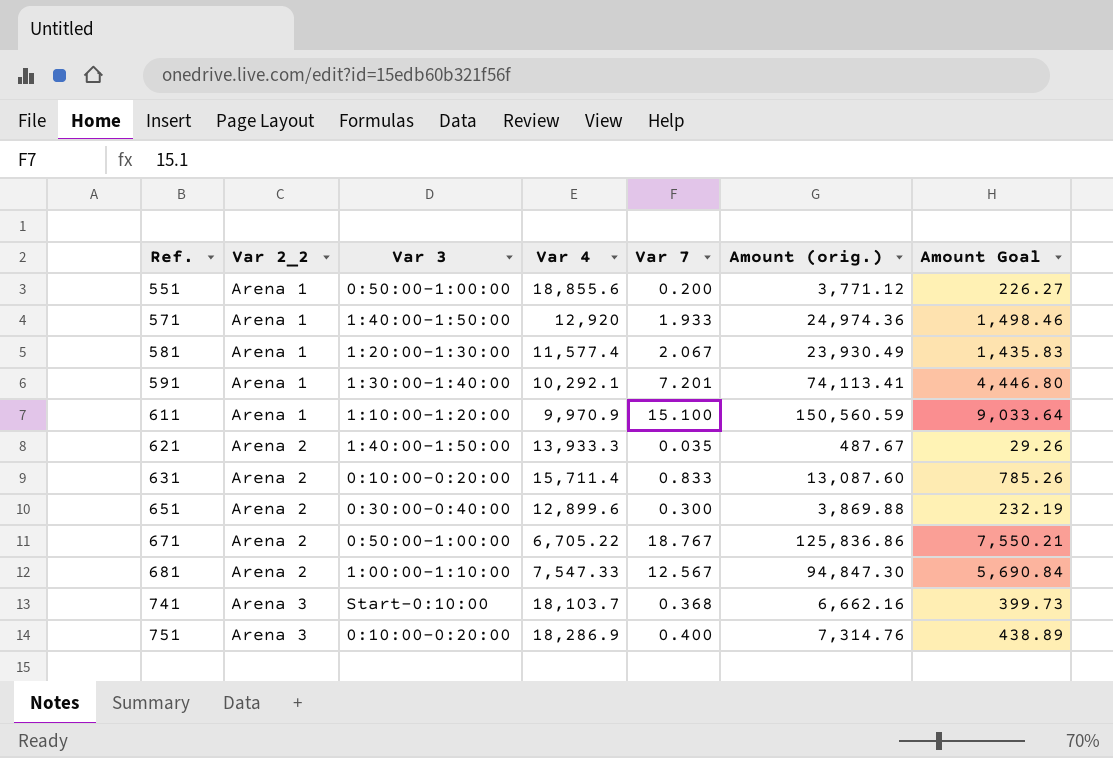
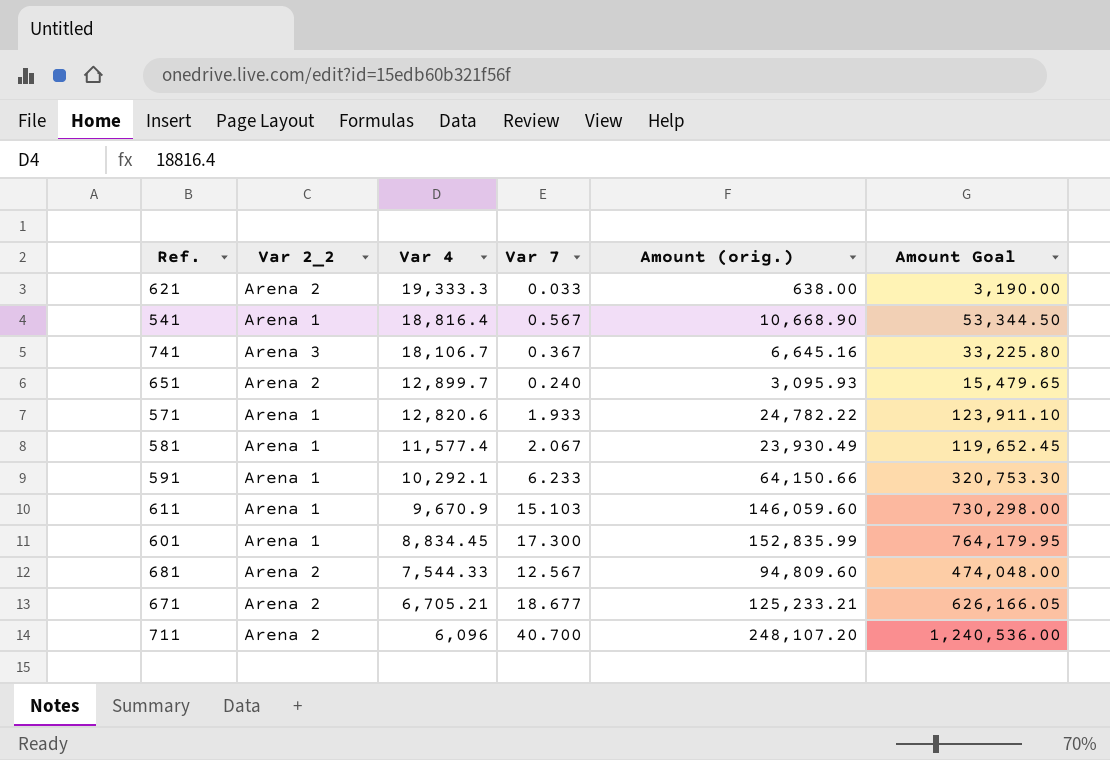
row order: Ref. ascending -> Var 4 descending
column Var 3 | position: 3 -> none
column Amount Goal | formula: [Amount (orig.)] * 0.06 -> [Amount (orig.)] * 5
row 551: Arena 1 | 0:50:00-1:00:00 | 18,855.6 | 0.200 | 3,771.12 | 226.27 -> none
row 631: Arena 2 | 0:10:00-0:20:00 | 15,711.4 | 0.833 | 13,087.60 | 785.26 -> none
row 751: Arena 3 | 0:10:00-0:20:00 | 18,286.9 | 0.400 | 7,314.76 | 438.89 -> none
621 | Var 4: 13,933.3 -> 19,333.3
621 | Var 7: 0.035 -> 0.033
621 | Amount (orig.): 487.67 -> 638.00
row 541: none -> Arena 1 | 18,816.4 | 0.567 | 10,668.90 | 53,344.50
741 | Var 4: 18,103.7 -> 18,106.7
741 | Var 7: 0.368 -> 0.367
741 | Amount (orig.): 6,662.16 -> 6,645.16
651 | Var 4: 12,899.6 -> 12,899.7
651 | Var 7: 0.300 -> 0.240
651 | Amount (orig.): 3,869.88 -> 3,095.93
571 | Var 4: 12,920 -> 12,820.6
571 | Amount (orig.): 24,974.36 -> 24,782.22
591 | Var 7: 7.201 -> 6.233
591 | Amount (orig.): 74,113.41 -> 64,150.66
611 | Var 4: 9,970.9 -> 9,670.9
611 | Var 7: 15.100 -> 15.103
611 | Amount (orig.): 150,560.59 -> 146,059.60
row 601: none -> Arena 1 | 8,834.45 | 17.300 | 152,835.99 | 764,179.95
681 | Var 4: 7,547.33 -> 7,544.33
681 | Amount (orig.): 94,847.30 -> 94,809.60
671 | Var 4: 6,705.22 -> 6,705.21
671 | Var 7: 18.767 -> 18.677
671 | Amount (orig.): 125,836.86 -> 125,233.21
row 711: none -> Arena 2 | 6,096 | 40.700 | 248,107.20 | 1,240,536.00

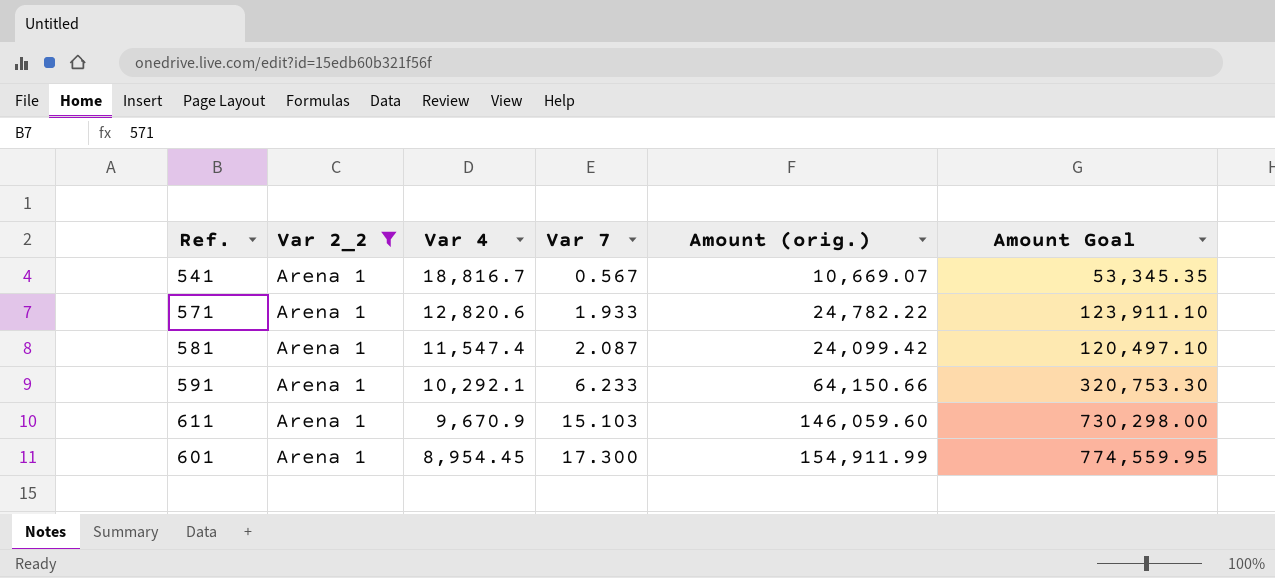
filter: none -> Var 2_2 = Arena 1
541 | Var 4: 18,816.4 -> 18,816.7
541 | Amount (orig.): 10,668.90 -> 10,669.07
541 | Amount Goal: 53,344.50 -> 53,345.35
581 | Var 4: 11,577.4 -> 11,547.4
581 | Var 7: 2.067 -> 2.087
581 | Amount (orig.): 23,930.49 -> 24,099.42
581 | Amount Goal: 119,652.45 -> 120,497.10
601 | Var 4: 8,834.45 -> 8,954.45
601 | Amount (orig.): 152,835.99 -> 154,911.99
601 | Amount Goal: 764,179.95 -> 774,559.95

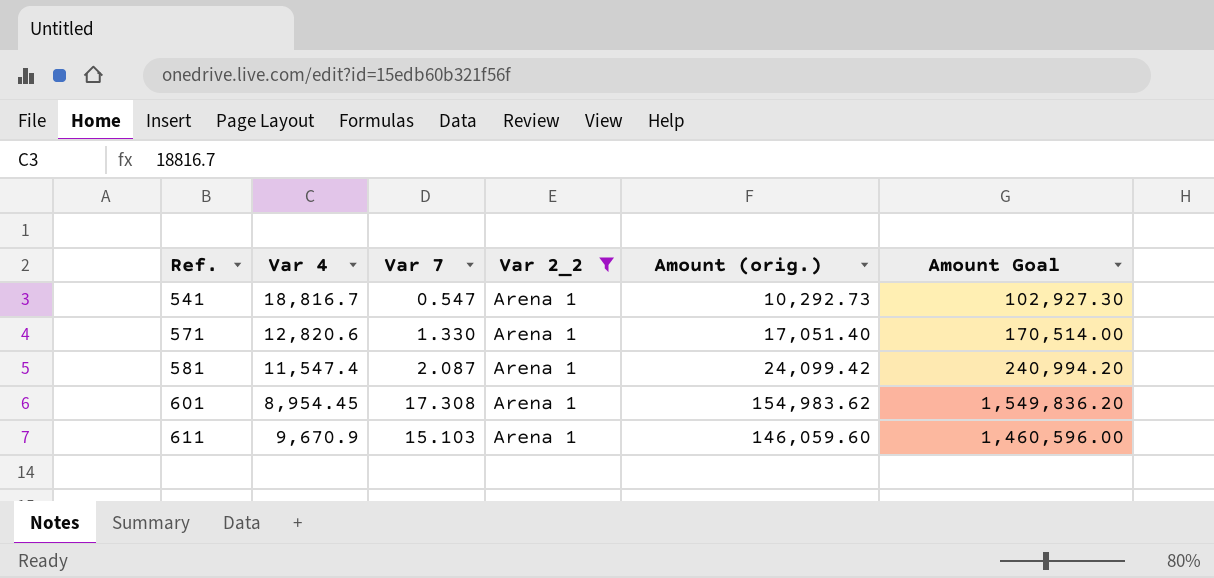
row order: Var 4 descending -> Ref. ascending
column Var 2_2 | position: 2 -> 4
column Amount Goal | formula: [Amount (orig.)] * 5 -> [Amount (orig.)] * 10
row 591: Arena 1 | 10,292.1 | 6.233 | 64,150.66 | 320,753.30 -> none
541 | Var 7: 0.567 -> 0.547
541 | Amount (orig.): 10,669.07 -> 10,292.73
571 | Var 7: 1.933 -> 1.330
571 | Amount (orig.): 24,782.22 -> 17,051.40
601 | Var 7: 17.300 -> 17.308
601 | Amount (orig.): 154,911.99 -> 154,983.62

